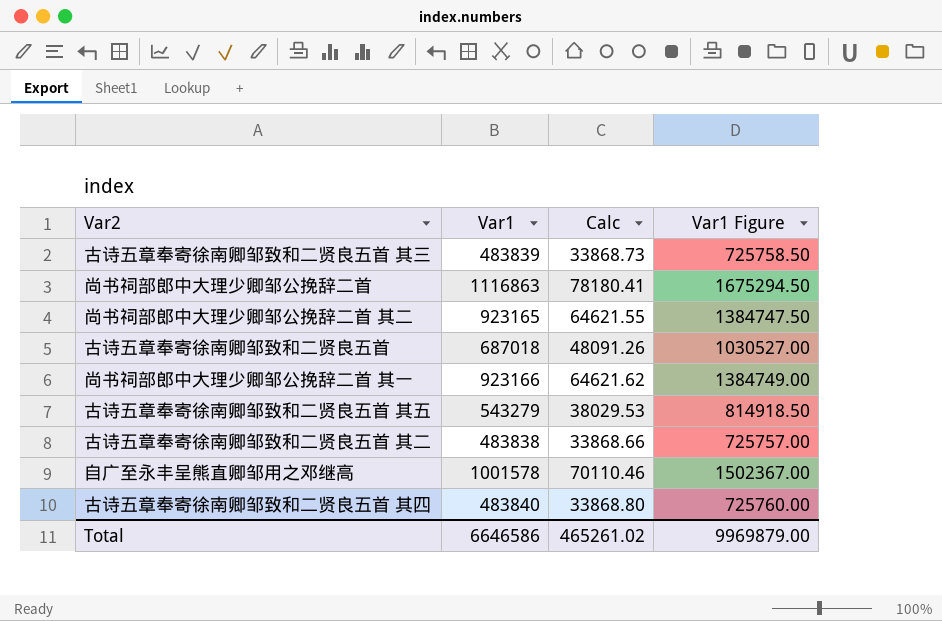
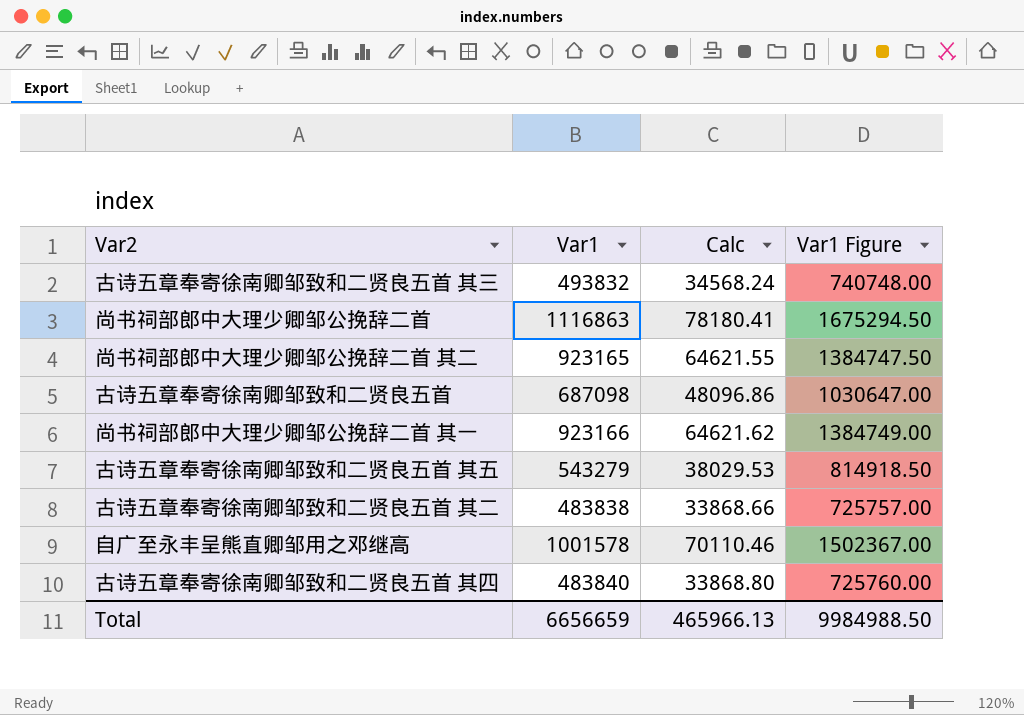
古诗五章奉寄徐南卿邹致和二贤良五首 其三 | Var1: 483839 -> 493832
古诗五章奉寄徐南卿邹致和二贤良五首 其三 | Calc: 33868.73 -> 34568.24
古诗五章奉寄徐南卿邹致和二贤良五首 其三 | Var1 Figure: 725758.50 -> 740748.00
古诗五章奉寄徐南卿邹致和二贤良五首 | Var1: 687018 -> 687098
古诗五章奉寄徐南卿邹致和二贤良五首 | Calc: 48091.26 -> 48096.86
古诗五章奉寄徐南卿邹致和二贤良五首 | Var1 Figure: 1030527.00 -> 1030647.00
Total | Var1: 6646586 -> 6656659
Total | Calc: 465261.02 -> 465966.13
Total | Var1 Figure: 9969879.00 -> 9984988.50

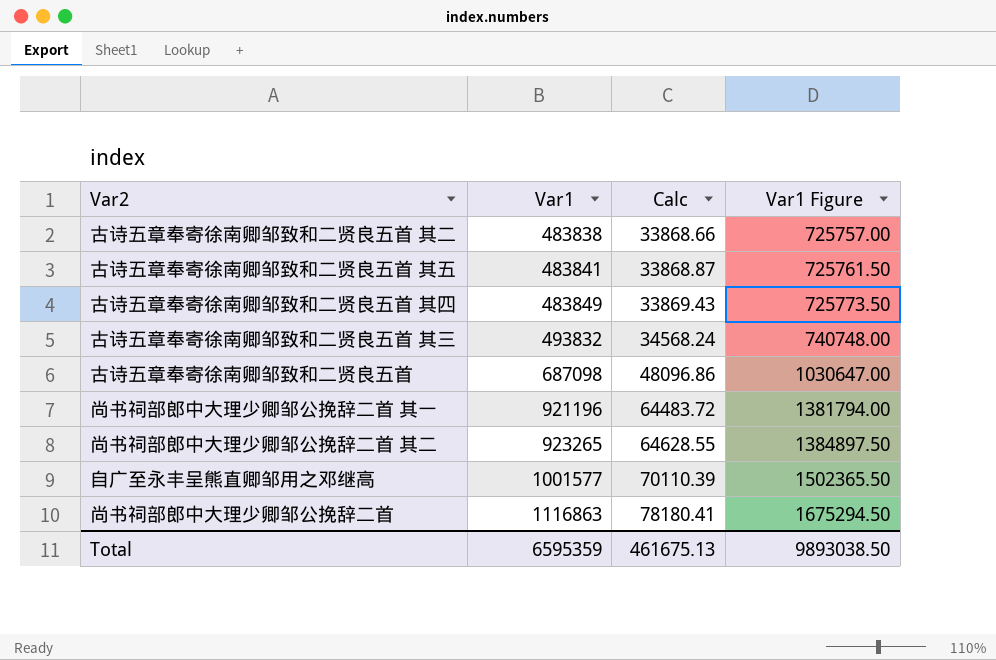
row order: none -> Var1 ascending
古诗五章奉寄徐南卿邹致和二贤良五首 其五 | Var1: 543279 -> 483841
古诗五章奉寄徐南卿邹致和二贤良五首 其五 | Calc: 38029.53 -> 33868.87
古诗五章奉寄徐南卿邹致和二贤良五首 其五 | Var1 Figure: 814918.50 -> 725761.50
古诗五章奉寄徐南卿邹致和二贤良五首 其四 | Var1: 483840 -> 483849
古诗五章奉寄徐南卿邹致和二贤良五首 其四 | Calc: 33868.80 -> 33869.43
古诗五章奉寄徐南卿邹致和二贤良五首 其四 | Var1 Figure: 725760.00 -> 725773.50
尚书祠部郎中大理少卿邹公挽辞二首 其一 | Var1: 923166 -> 921196
尚书祠部郎中大理少卿邹公挽辞二首 其一 | Calc: 64621.62 -> 64483.72
尚书祠部郎中大理少卿邹公挽辞二首 其一 | Var1 Figure: 1384749.00 -> 1381794.00
尚书祠部郎中大理少卿邹公挽辞二首 其二 | Var1: 923165 -> 923265
尚书祠部郎中大理少卿邹公挽辞二首 其二 | Calc: 64621.55 -> 64628.55
尚书祠部郎中大理少卿邹公挽辞二首 其二 | Var1 Figure: 1384747.50 -> 1384897.50
自广至永丰呈熊直卿邹用之邓继高 | Var1: 1001578 -> 1001577
自广至永丰呈熊直卿邹用之邓继高 | Calc: 70110.46 -> 70110.39
自广至永丰呈熊直卿邹用之邓继高 | Var1 Figure: 1502367.00 -> 1502365.50
Total | Var1: 6656659 -> 6595359
Total | Calc: 465966.13 -> 461675.13
Total | Var1 Figure: 9984988.50 -> 9893038.50

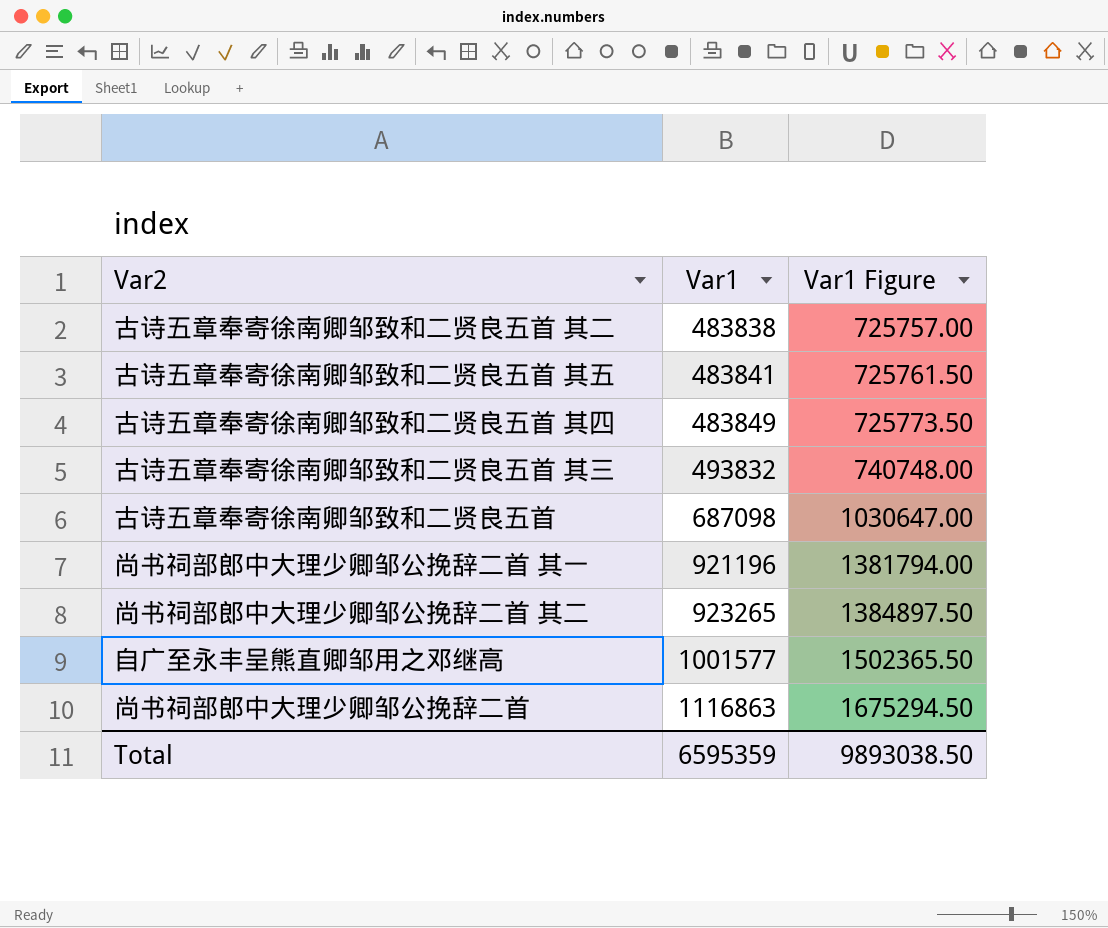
column Calc | formula: [Var1] * 0.07 -> none

